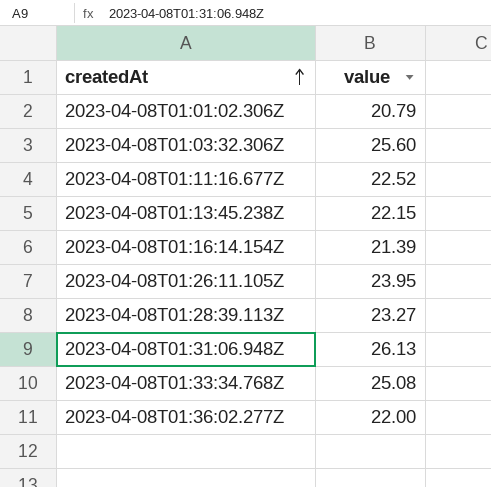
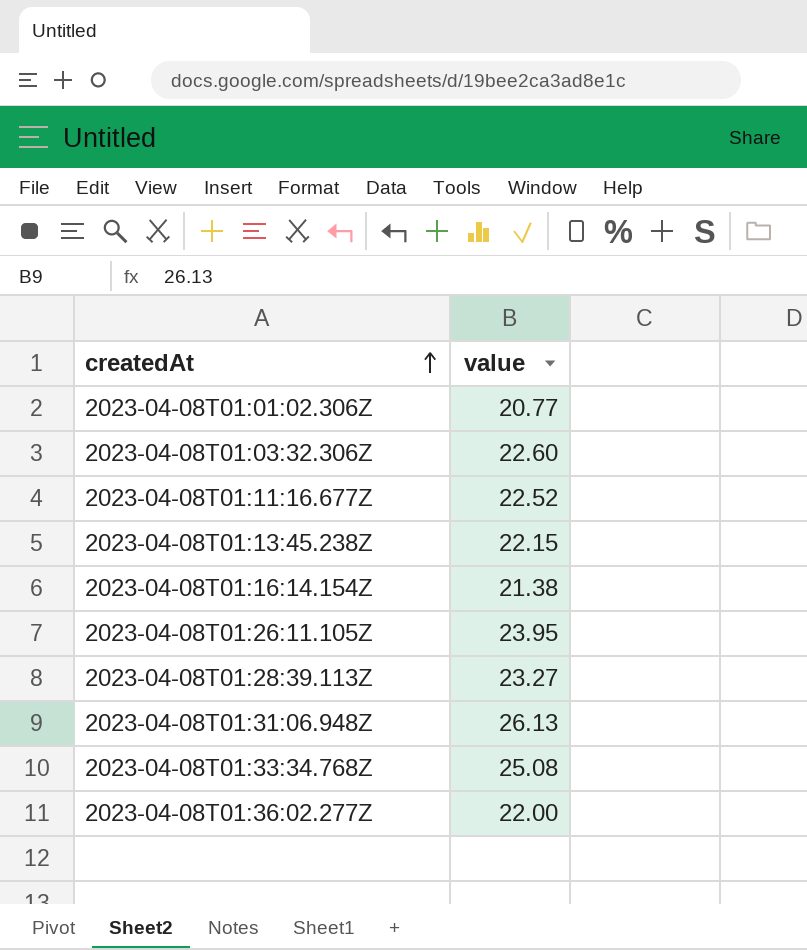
2023-04-08T01:01:02.306Z | value: 20.79 -> 20.77
2023-04-08T01:03:32.306Z | value: 25.60 -> 22.60
2023-04-08T01:16:14.154Z | value: 21.39 -> 21.38

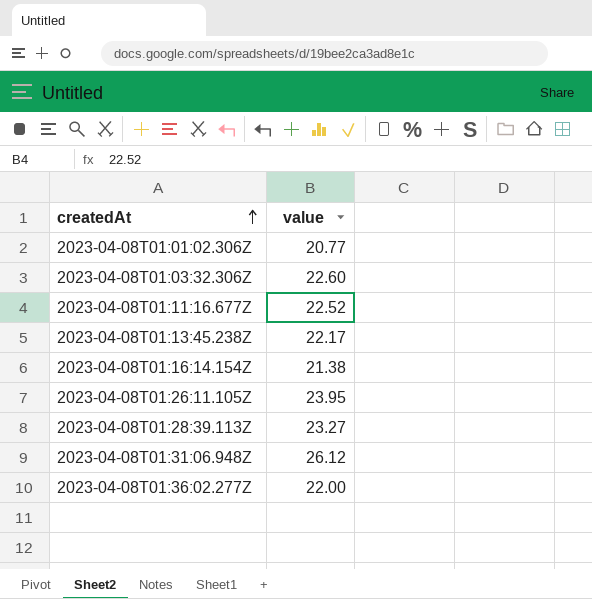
row 2023-04-08T01:33:34.768Z: 25.08 -> none
2023-04-08T01:13:45.238Z | value: 22.15 -> 22.17
2023-04-08T01:31:06.948Z | value: 26.13 -> 26.12

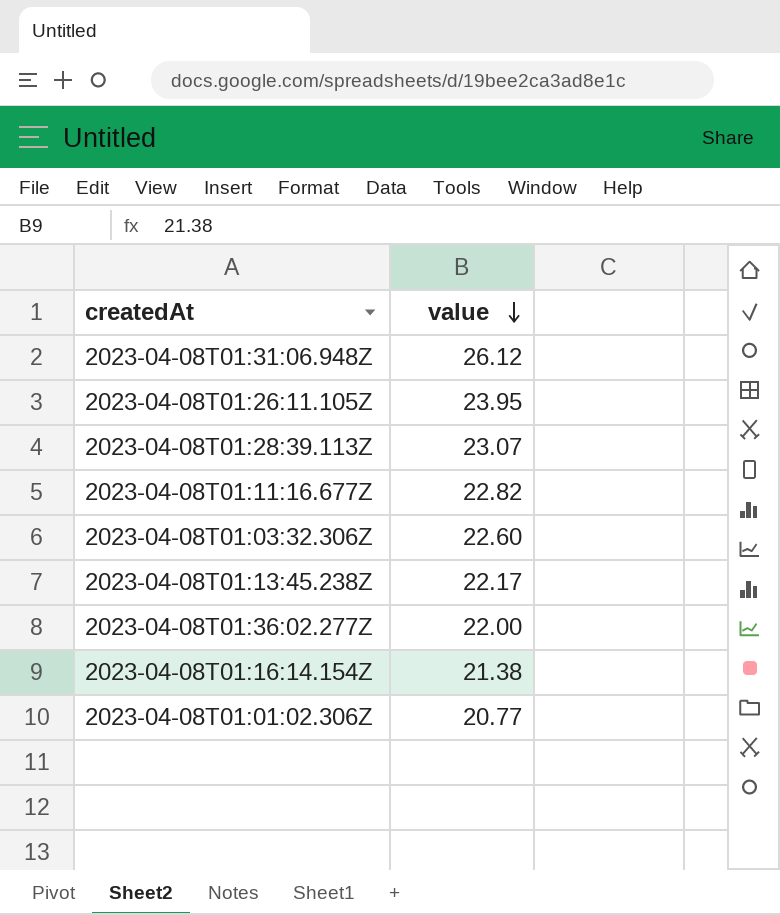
row order: createdAt ascending -> value descending
2023-04-08T01:28:39.113Z | value: 23.27 -> 23.07
2023-04-08T01:11:16.677Z | value: 22.52 -> 22.82

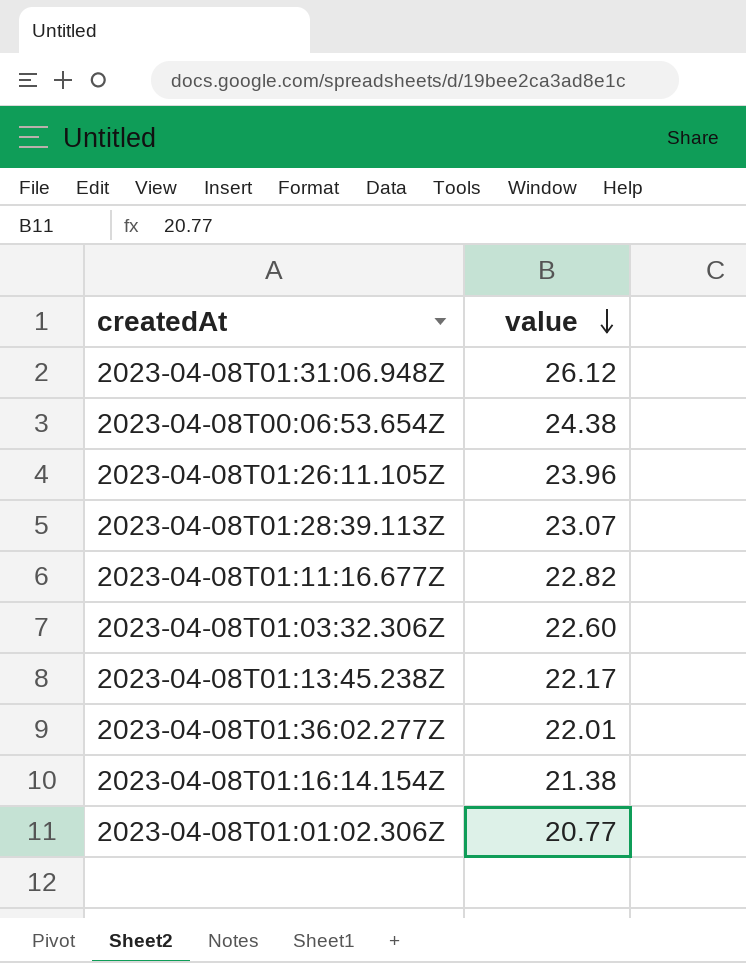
row 2023-04-08T00:06:53.654Z: none -> 24.38
2023-04-08T01:26:11.105Z | value: 23.95 -> 23.96
2023-04-08T01:36:02.277Z | value: 22.00 -> 22.01

